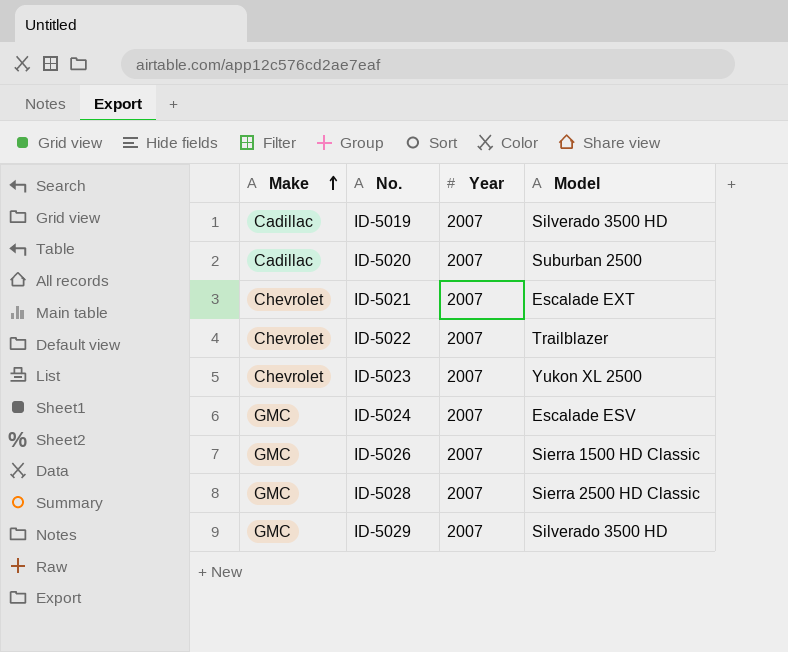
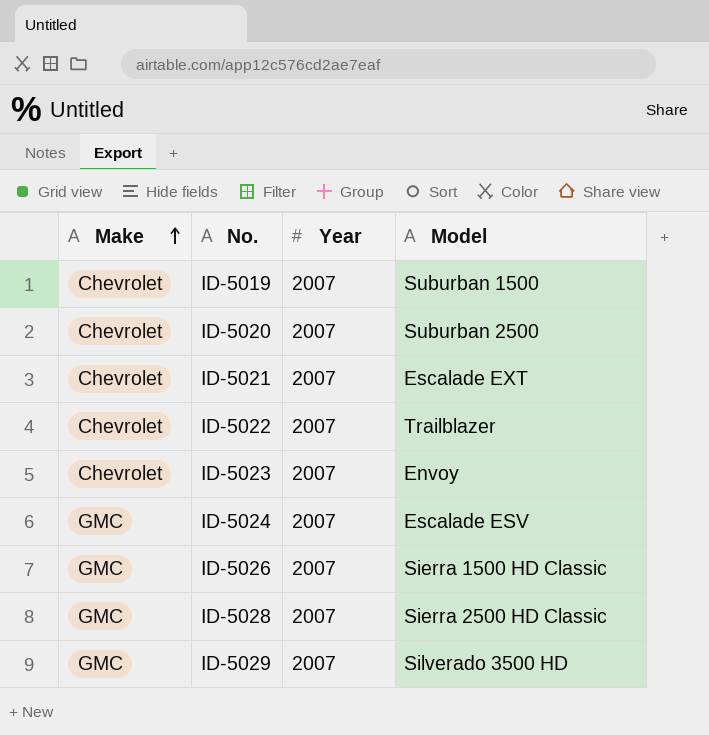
ID-5019 | Make: Cadillac -> Chevrolet
ID-5019 | Model: Silverado 3500 HD -> Suburban 1500
ID-5020 | Make: Cadillac -> Chevrolet
ID-5023 | Model: Yukon XL 2500 -> Envoy

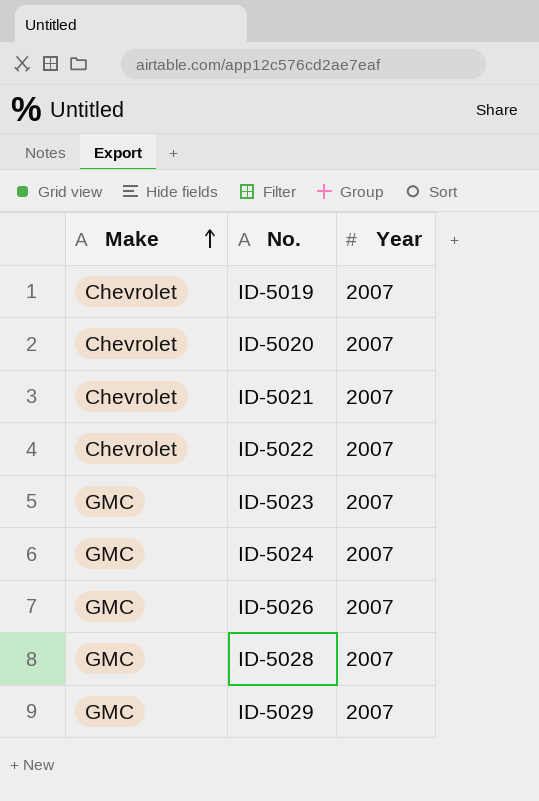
column Model | position: 4 -> none
ID-5023 | Make: Chevrolet -> GMC

